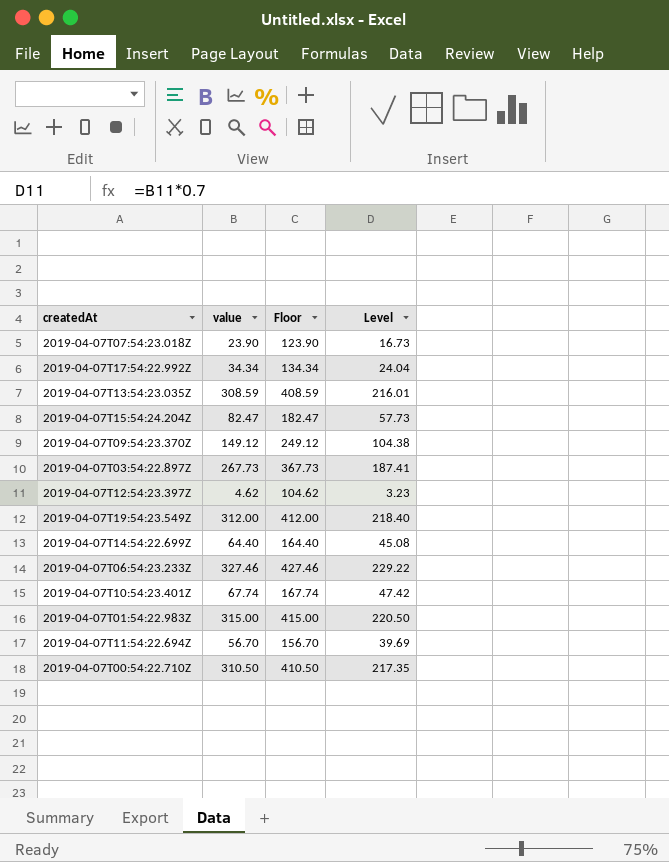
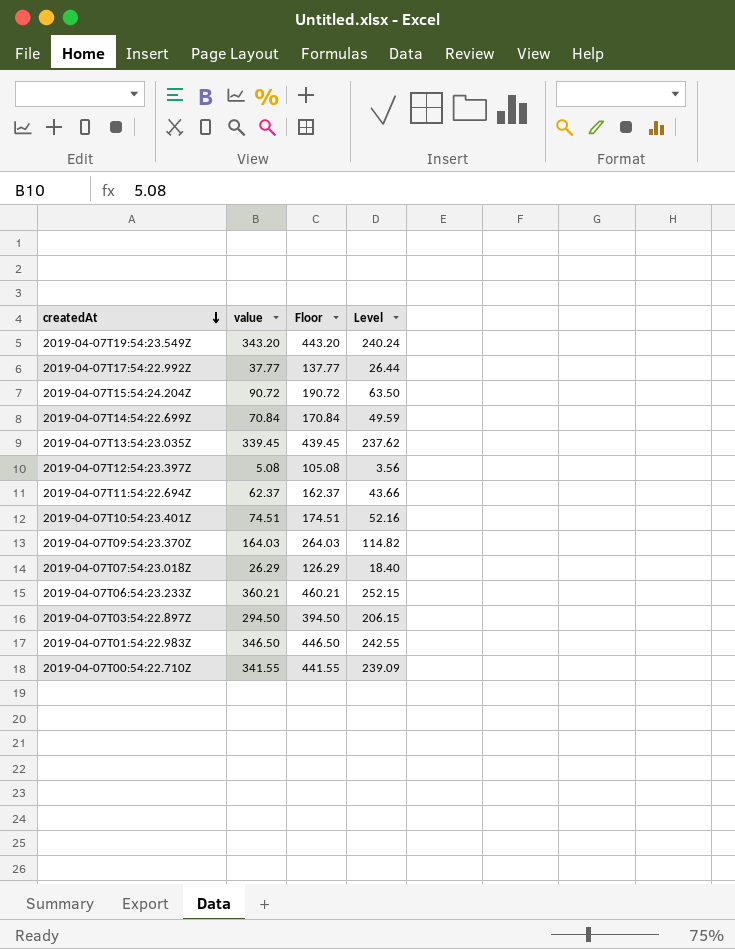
row order: none -> createdAt descending
2019-04-07T19:54:23.549Z | value: 312.00 -> 343.20
2019-04-07T19:54:23.549Z | Floor: 412.00 -> 443.20
2019-04-07T19:54:23.549Z | Level: 218.40 -> 240.24
2019-04-07T17:54:22.992Z | value: 34.34 -> 37.77
2019-04-07T17:54:22.992Z | Floor: 134.34 -> 137.77
2019-04-07T17:54:22.992Z | Level: 24.04 -> 26.44
2019-04-07T15:54:24.204Z | value: 82.47 -> 90.72
2019-04-07T15:54:24.204Z | Floor: 182.47 -> 190.72
2019-04-07T15:54:24.204Z | Level: 57.73 -> 63.50
2019-04-07T14:54:22.699Z | value: 64.40 -> 70.84
2019-04-07T14:54:22.699Z | Floor: 164.40 -> 170.84
2019-04-07T14:54:22.699Z | Level: 45.08 -> 49.59
2019-04-07T13:54:23.035Z | value: 308.59 -> 339.45
2019-04-07T13:54:23.035Z | Floor: 408.59 -> 439.45
2019-04-07T13:54:23.035Z | Level: 216.01 -> 237.62
2019-04-07T12:54:23.397Z | value: 4.62 -> 5.08
2019-04-07T12:54:23.397Z | Floor: 104.62 -> 105.08
2019-04-07T12:54:23.397Z | Level: 3.23 -> 3.56
2019-04-07T11:54:22.694Z | value: 56.70 -> 62.37
2019-04-07T11:54:22.694Z | Floor: 156.70 -> 162.37
2019-04-07T11:54:22.694Z | Level: 39.69 -> 43.66
2019-04-07T10:54:23.401Z | value: 67.74 -> 74.51
2019-04-07T10:54:23.401Z | Floor: 167.74 -> 174.51
2019-04-07T10:54:23.401Z | Level: 47.42 -> 52.16
2019-04-07T09:54:23.370Z | value: 149.12 -> 164.03
2019-04-07T09:54:23.370Z | Floor: 249.12 -> 264.03
2019-04-07T09:54:23.370Z | Level: 104.38 -> 114.82
2019-04-07T07:54:23.018Z | value: 23.90 -> 26.29
2019-04-07T07:54:23.018Z | Floor: 123.90 -> 126.29
2019-04-07T07:54:23.018Z | Level: 16.73 -> 18.40
2019-04-07T06:54:23.233Z | value: 327.46 -> 360.21
2019-04-07T06:54:23.233Z | Floor: 427.46 -> 460.21
2019-04-07T06:54:23.233Z | Level: 229.22 -> 252.15
2019-04-07T03:54:22.897Z | value: 267.73 -> 294.50
2019-04-07T03:54:22.897Z | Floor: 367.73 -> 394.50
2019-04-07T03:54:22.897Z | Level: 187.41 -> 206.15
2019-04-07T01:54:22.983Z | value: 315.00 -> 346.50
2019-04-07T01:54:22.983Z | Floor: 415.00 -> 446.50
2019-04-07T01:54:22.983Z | Level: 220.50 -> 242.55
2019-04-07T00:54:22.710Z | value: 310.50 -> 341.55
2019-04-07T00:54:22.710Z | Floor: 410.50 -> 441.55
2019-04-07T00:54:22.710Z | Level: 217.35 -> 239.09

